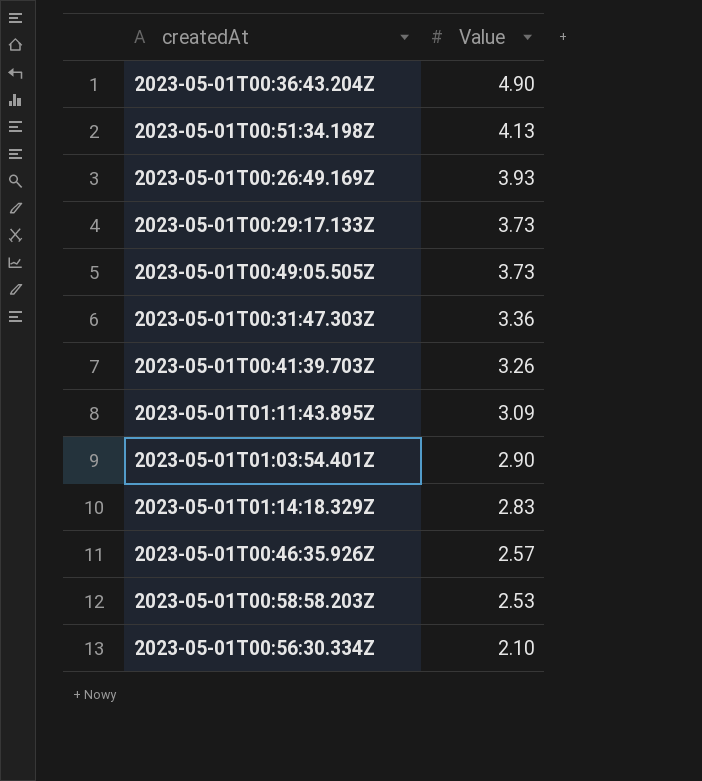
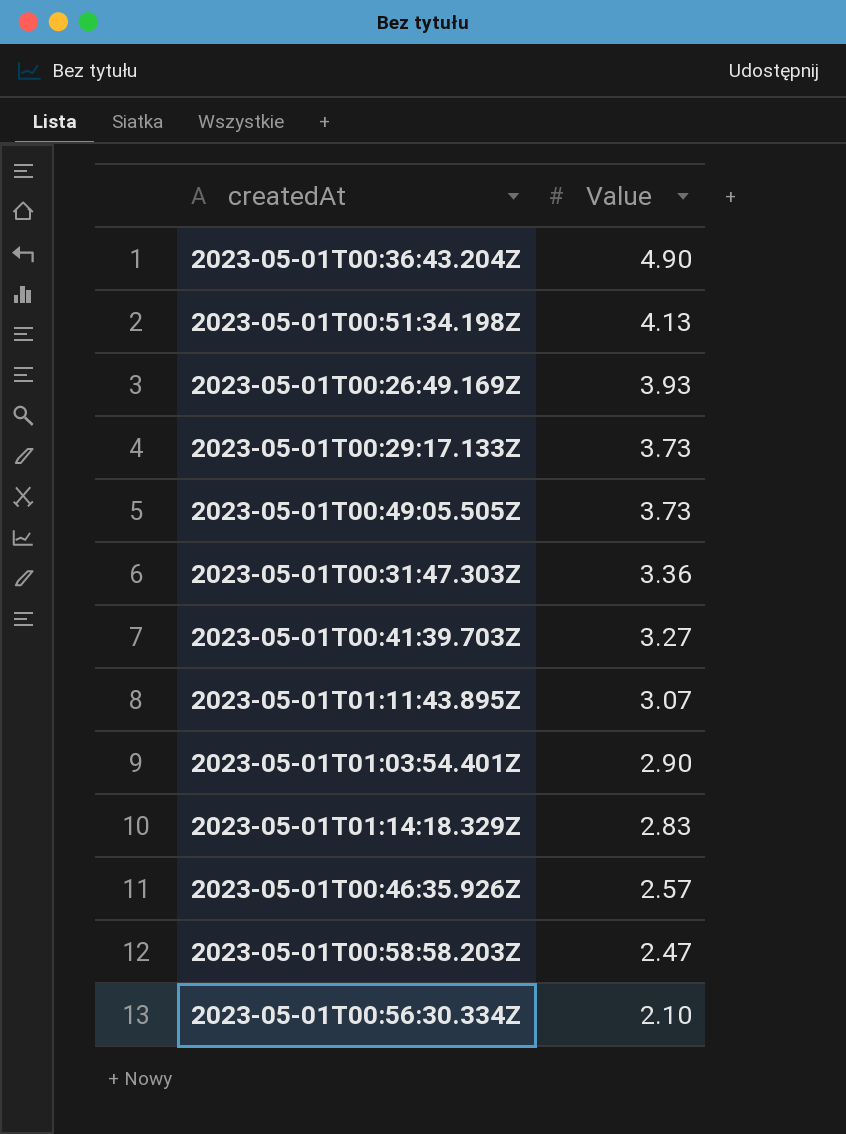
2023-05-01T00:41:39.703Z | Value: 3.26 -> 3.27
2023-05-01T01:11:43.895Z | Value: 3.09 -> 3.07
2023-05-01T00:58:58.203Z | Value: 2.53 -> 2.47

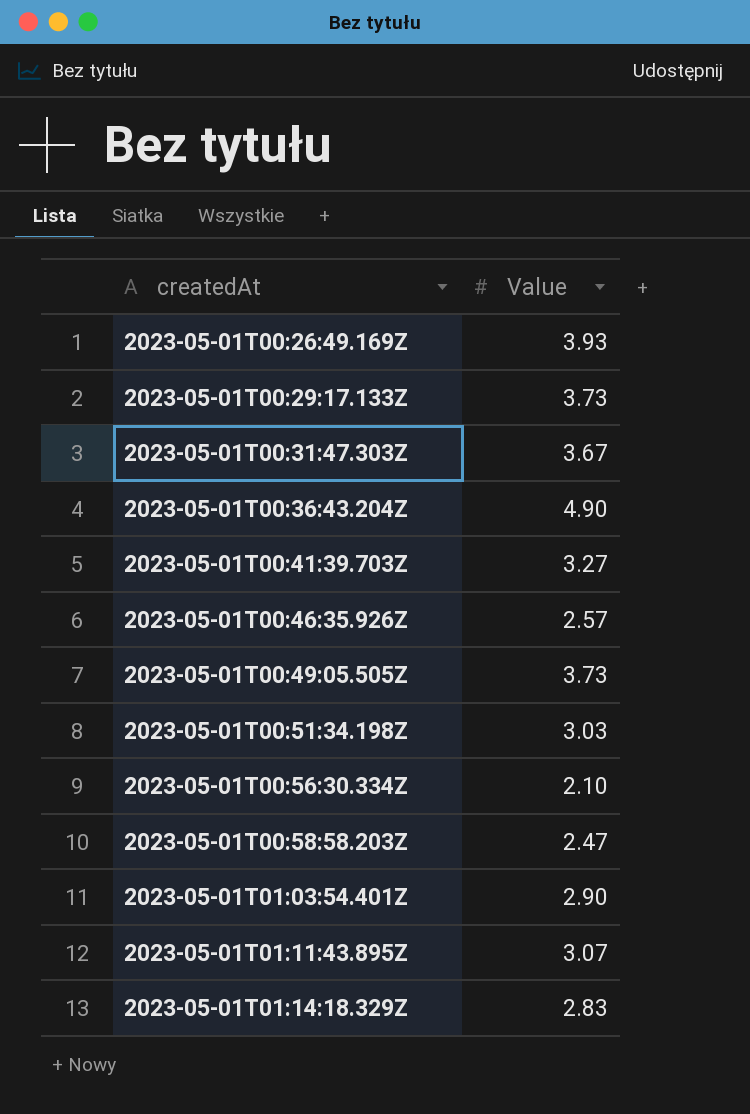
row order: Value descending -> createdAt ascending
2023-05-01T00:31:47.303Z | Value: 3.36 -> 3.67
2023-05-01T00:51:34.198Z | Value: 4.13 -> 3.03

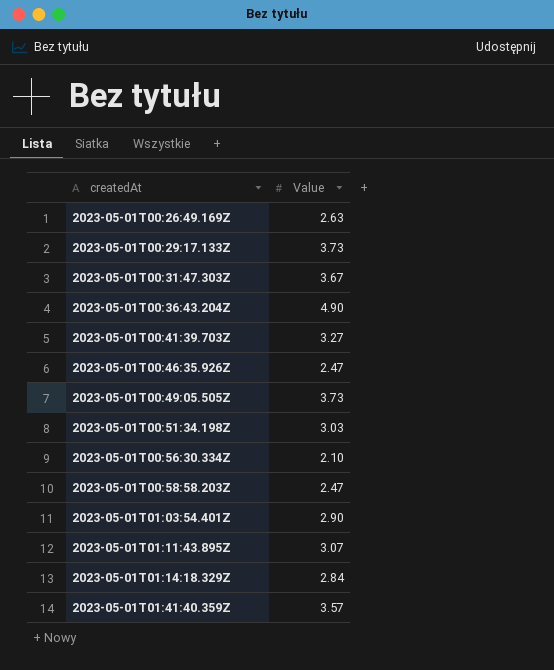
2023-05-01T00:26:49.169Z | Value: 3.93 -> 2.63
2023-05-01T00:46:35.926Z | Value: 2.57 -> 2.47
2023-05-01T01:14:18.329Z | Value: 2.83 -> 2.84
row 2023-05-01T01:41:40.359Z: none -> 3.57

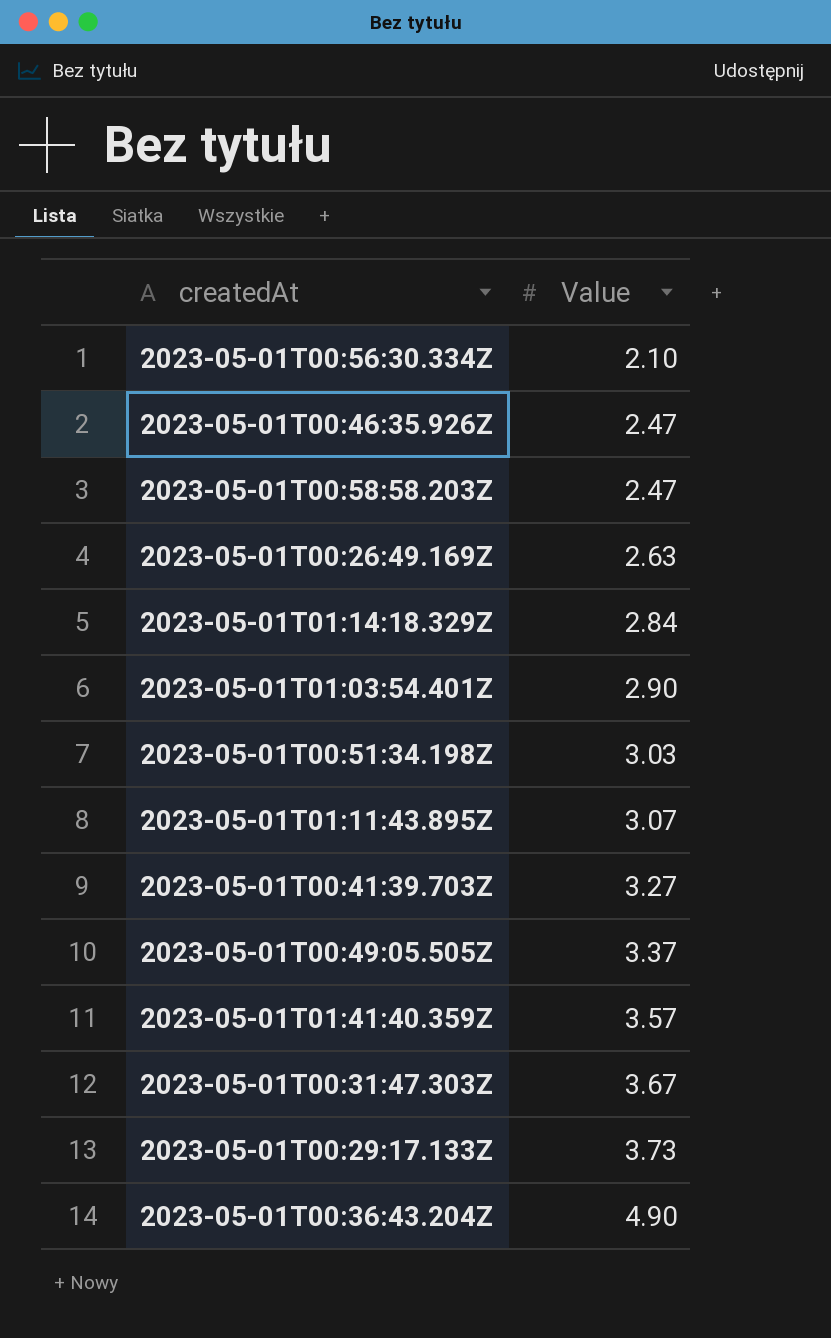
row order: createdAt ascending -> Value ascending
2023-05-01T00:49:05.505Z | Value: 3.73 -> 3.37

